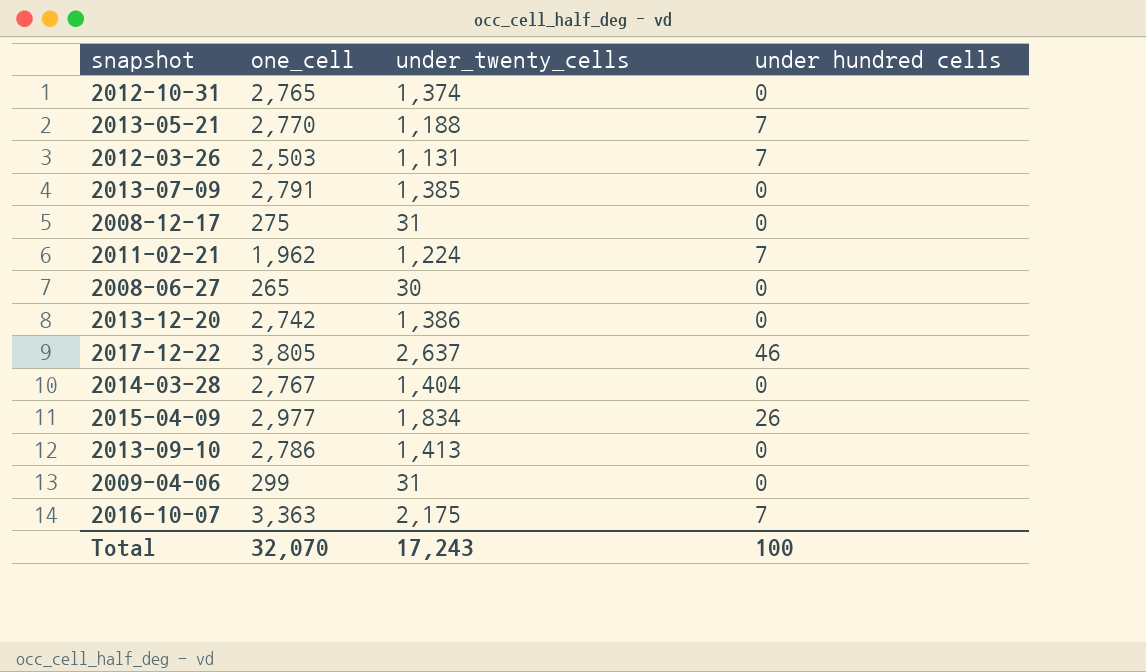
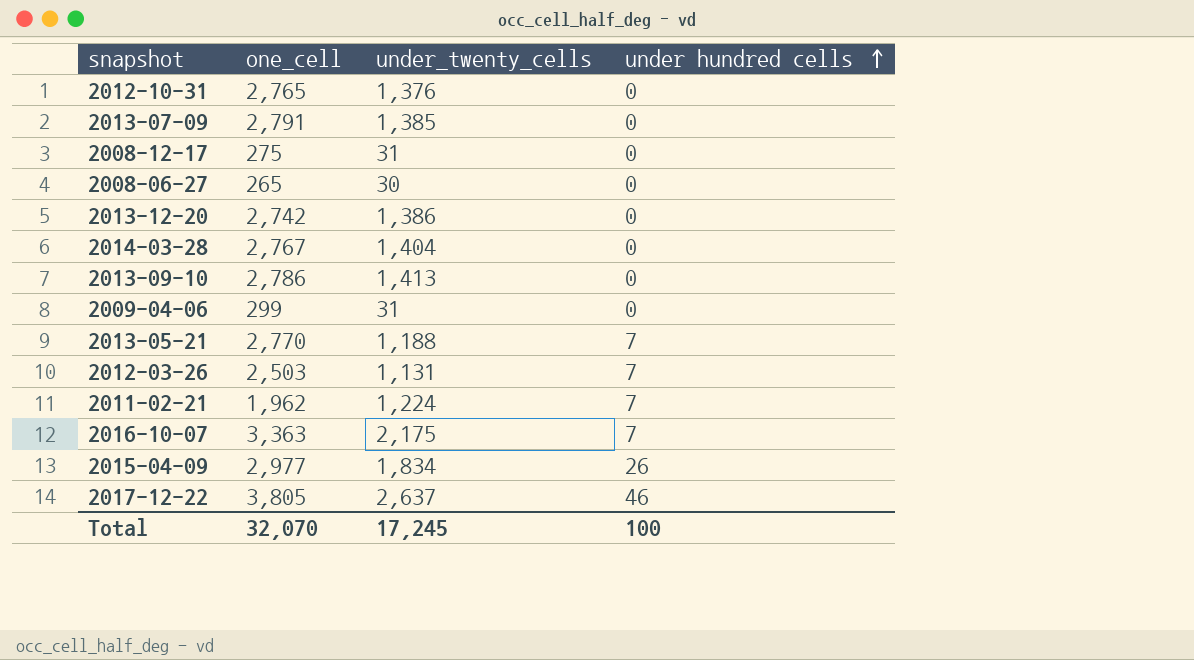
row order: none -> under hundred cells ascending
2012-10-31 | under_twenty_cells: 1,374 -> 1,376
Total | under_twenty_cells: 17,243 -> 17,245

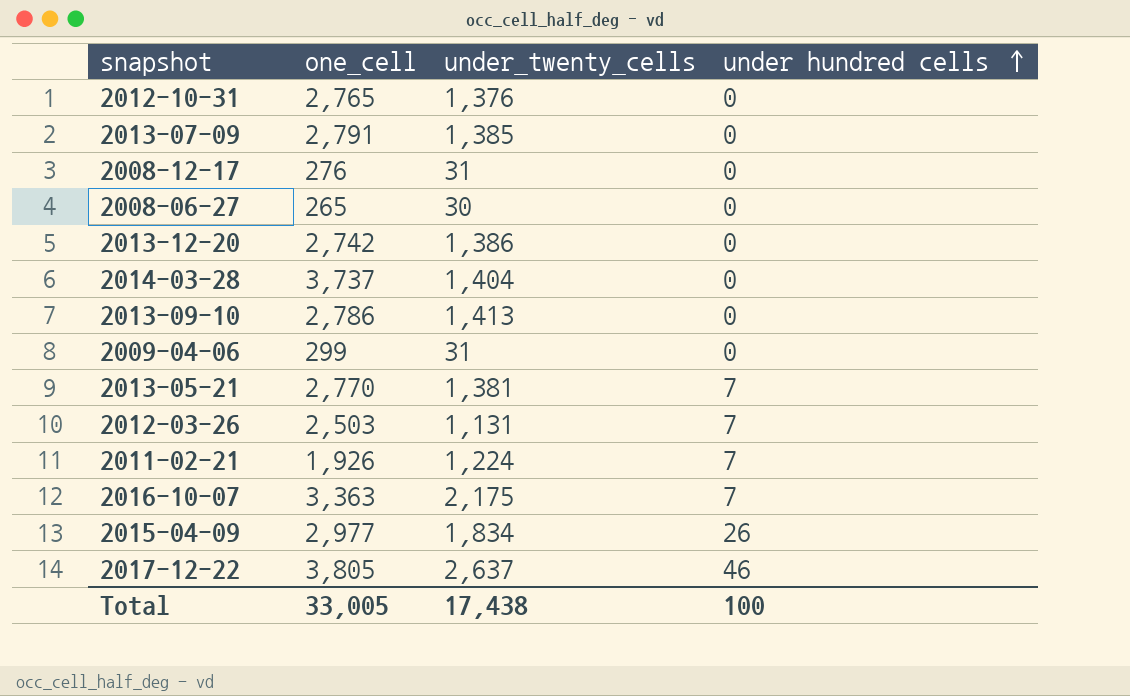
2008-12-17 | one_cell: 275 -> 276
2014-03-28 | one_cell: 2,767 -> 3,737
2013-05-21 | under_twenty_cells: 1,188 -> 1,381
2011-02-21 | one_cell: 1,962 -> 1,926
Total | one_cell: 32,070 -> 33,005
Total | under_twenty_cells: 17,245 -> 17,438

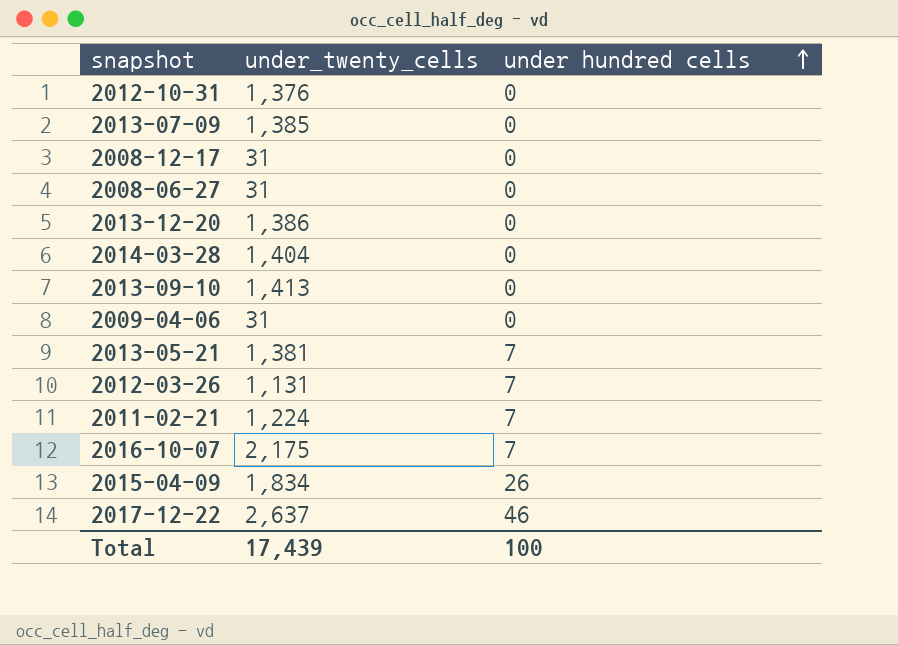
column one_cell | position: 2 -> none
2008-06-27 | under_twenty_cells: 30 -> 31
Total | under_twenty_cells: 17,438 -> 17,439

